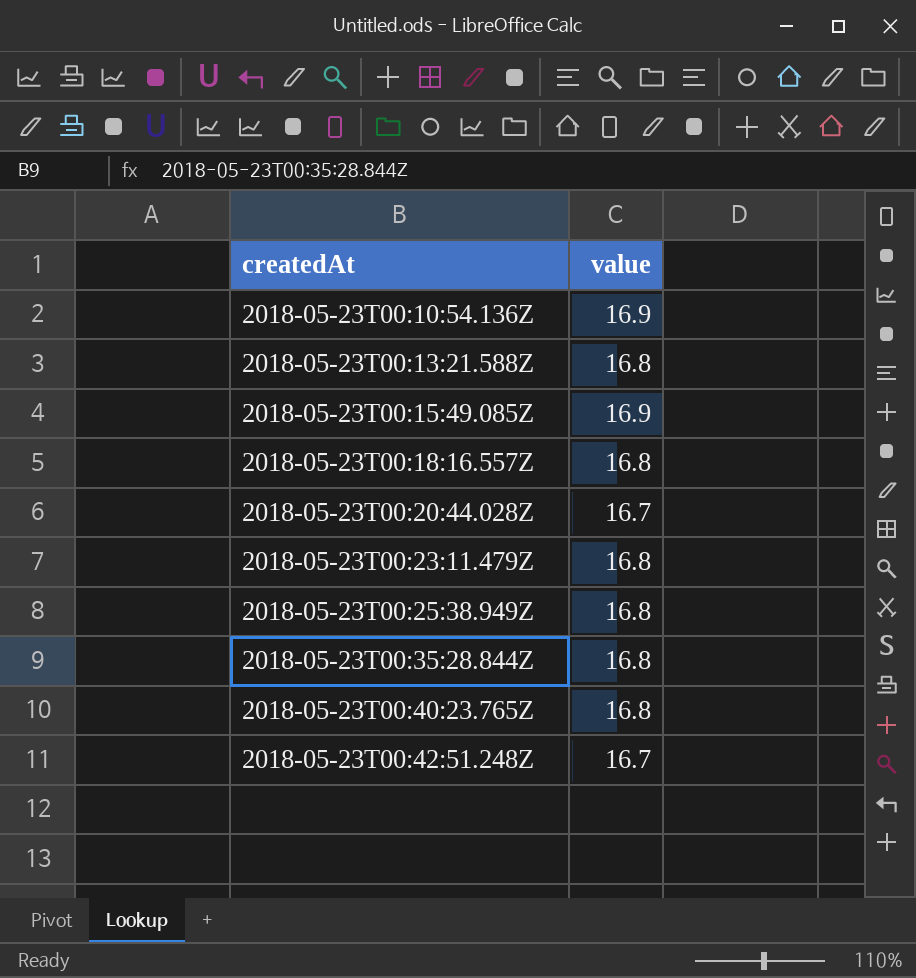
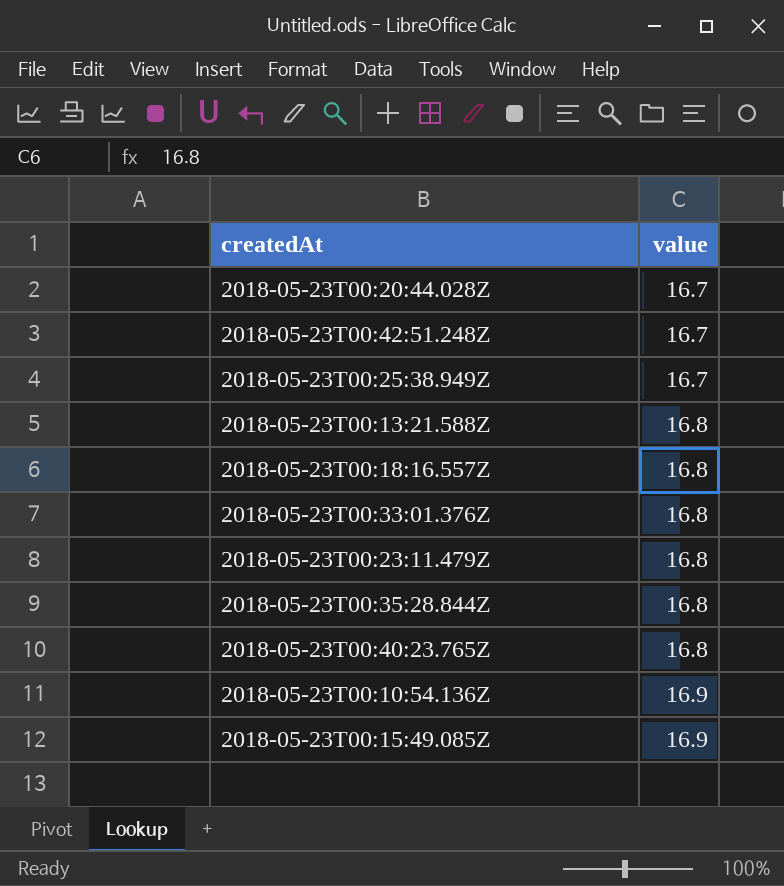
row order: createdAt ascending -> value ascending
2018-05-23T00:25:38.949Z | value: 16.8 -> 16.7
row 2018-05-23T00:33:01.376Z: none -> 16.8

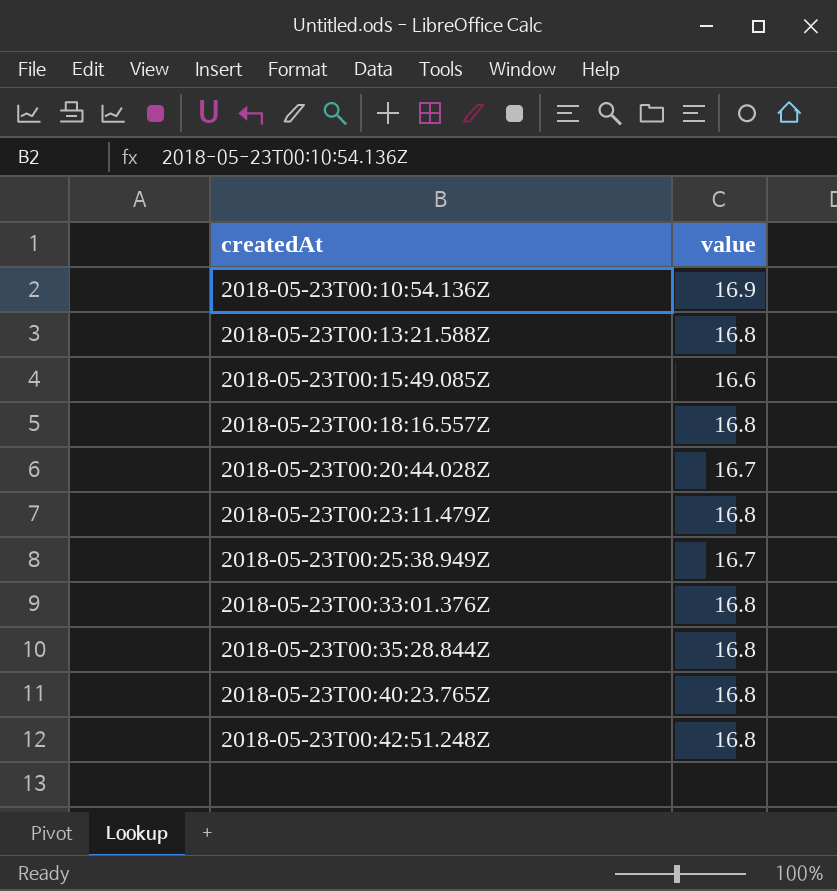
row order: value ascending -> createdAt ascending
2018-05-23T00:15:49.085Z | value: 16.9 -> 16.6
2018-05-23T00:42:51.248Z | value: 16.7 -> 16.8

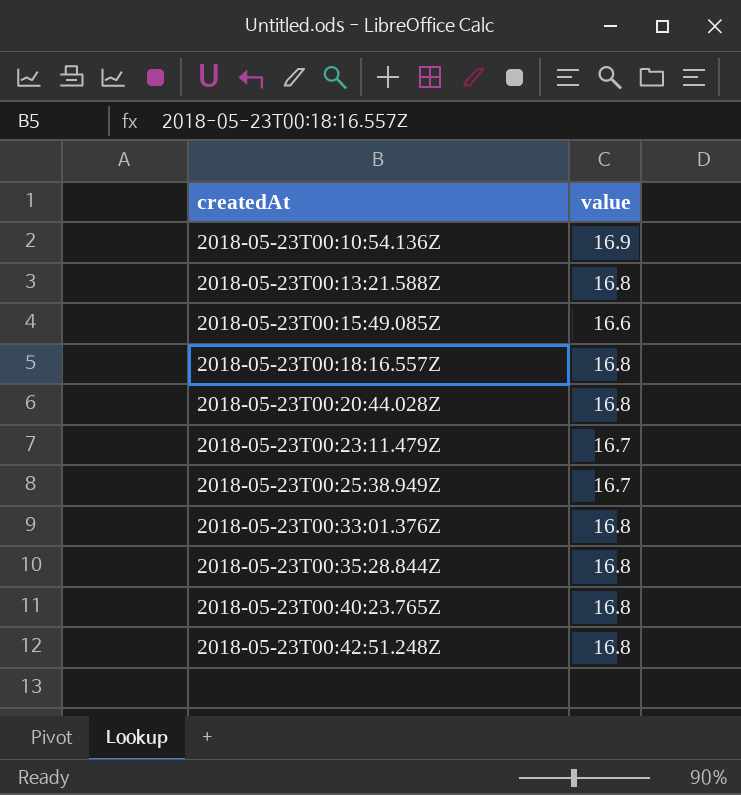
2018-05-23T00:20:44.028Z | value: 16.7 -> 16.8
2018-05-23T00:23:11.479Z | value: 16.8 -> 16.7

